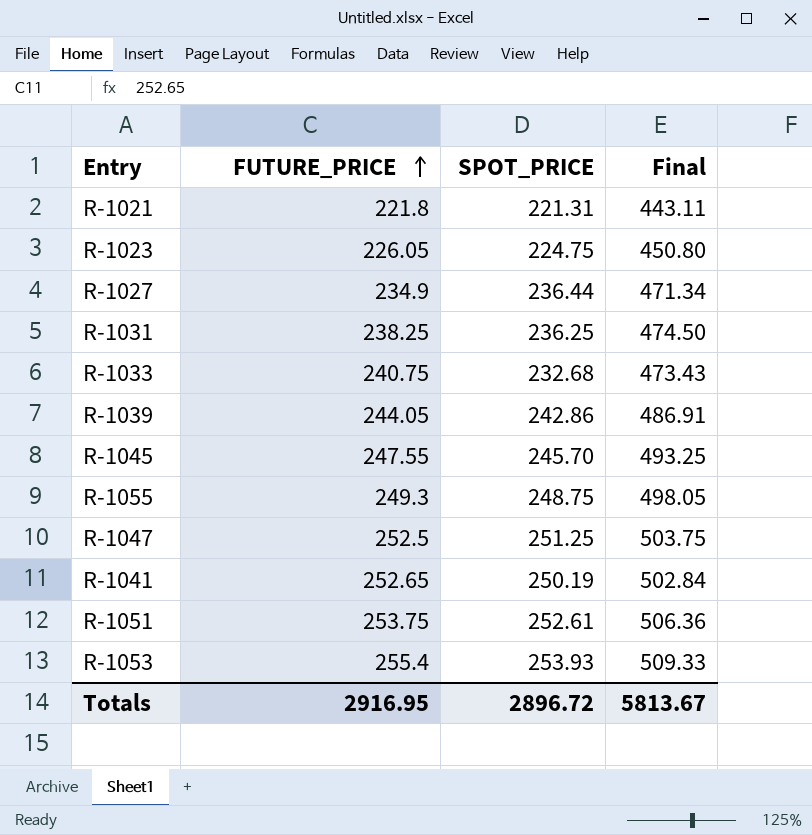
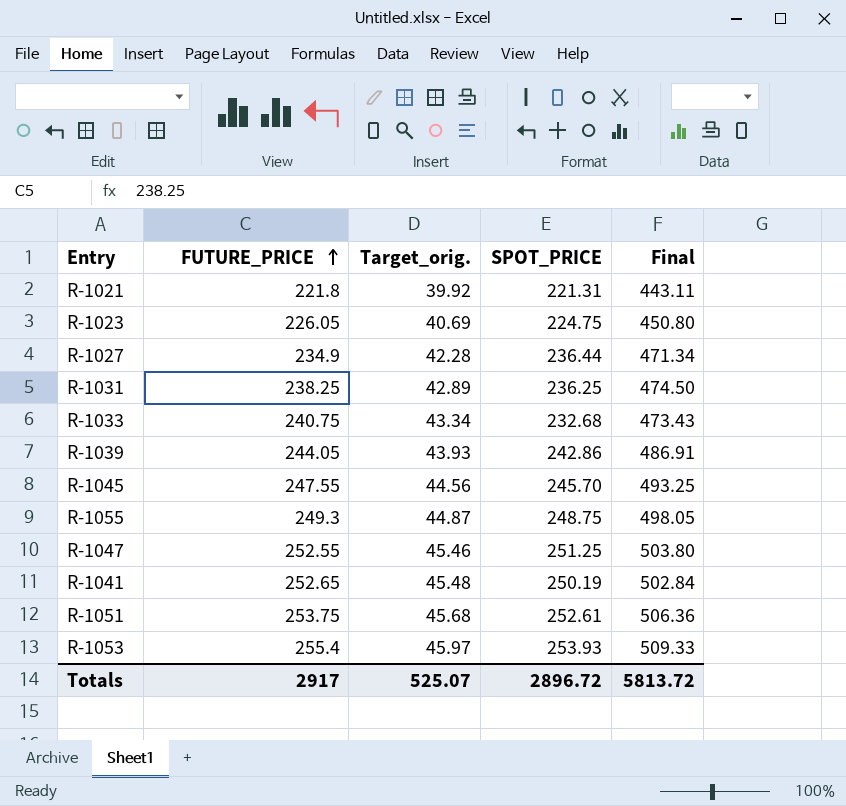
column Target_orig. | formula: none -> [FUTURE_PRICE] * 0.18
R-1047 | FUTURE_PRICE: 252.5 -> 252.55
R-1047 | Final: 503.75 -> 503.80
Totals | FUTURE_PRICE: 2916.95 -> 2917
Totals | Final: 5813.67 -> 5813.72

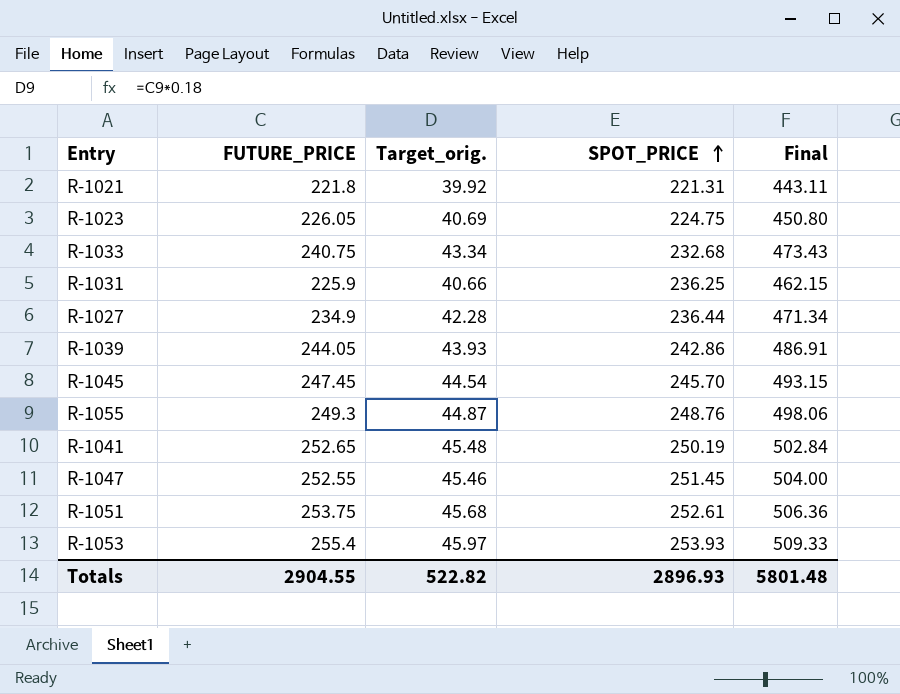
row order: FUTURE_PRICE ascending -> SPOT_PRICE ascending
R-1031 | FUTURE_PRICE: 238.25 -> 225.9
R-1031 | Target_orig.: 42.89 -> 40.66
R-1031 | Final: 474.50 -> 462.15
R-1045 | FUTURE_PRICE: 247.55 -> 247.45
R-1045 | Target_orig.: 44.56 -> 44.54
R-1045 | Final: 493.25 -> 493.15
R-1055 | SPOT_PRICE: 248.75 -> 248.76
R-1055 | Final: 498.05 -> 498.06
R-1047 | SPOT_PRICE: 251.25 -> 251.45
R-1047 | Final: 503.80 -> 504.00
Totals | FUTURE_PRICE: 2917 -> 2904.55
Totals | Target_orig.: 525.07 -> 522.82
Totals | SPOT_PRICE: 2896.72 -> 2896.93
Totals | Final: 5813.72 -> 5801.48

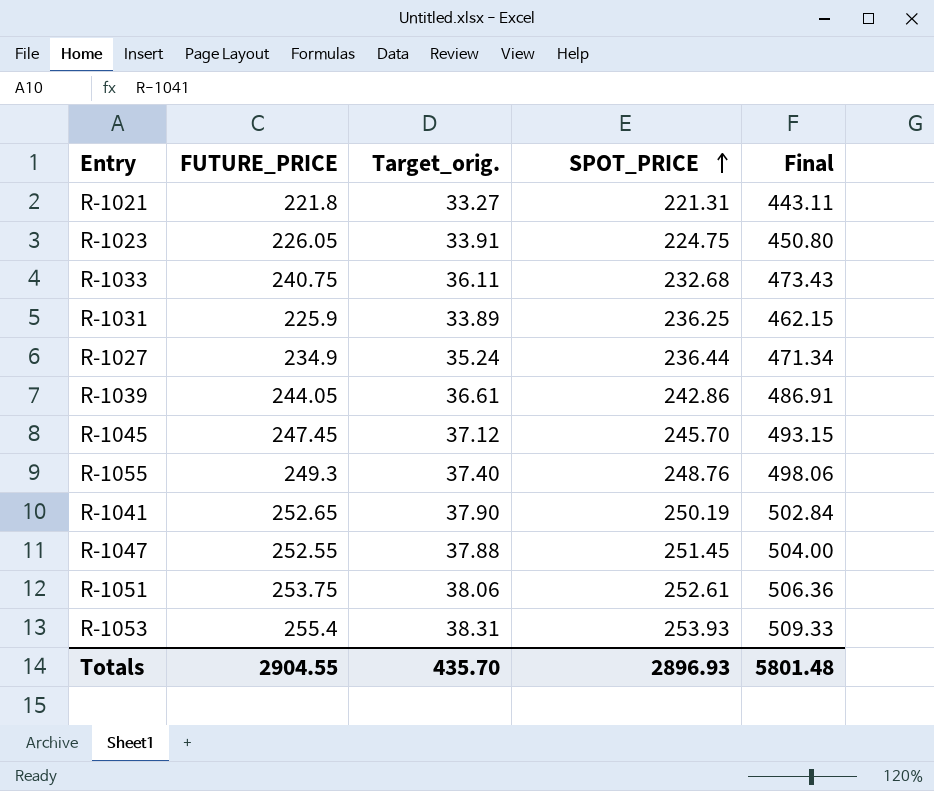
column Target_orig. | formula: [FUTURE_PRICE] * 0.18 -> [FUTURE_PRICE] * 0.15
Totals | Target_orig.: 522.82 -> 435.70

